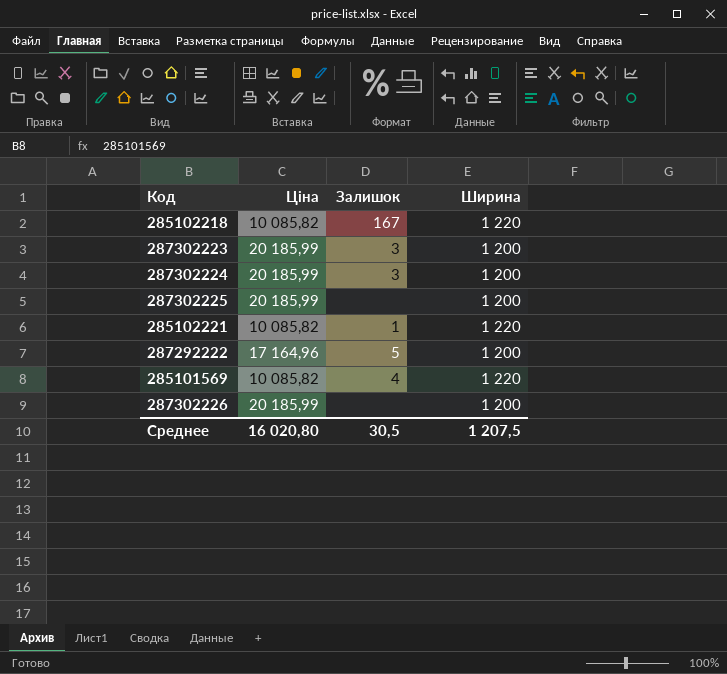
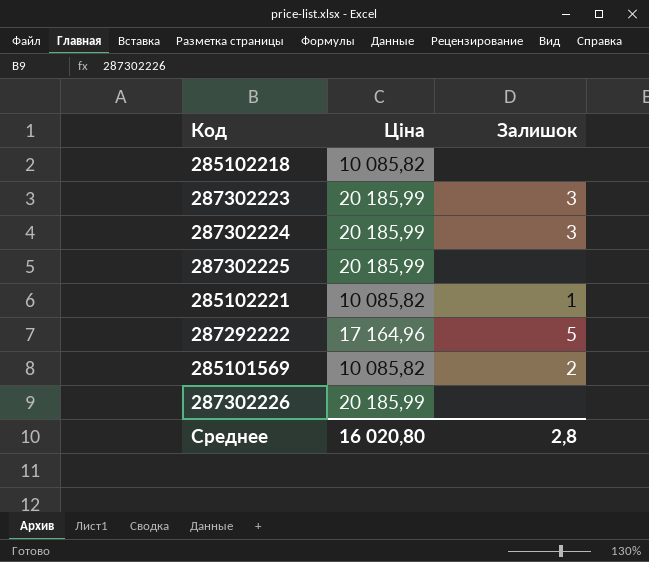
column Ширина | position: 4 -> none
285102218 | Залишок: 167 -> none
285101569 | Залишок: 4 -> 2
Среднее | Залишок: 30,5 -> 2,8

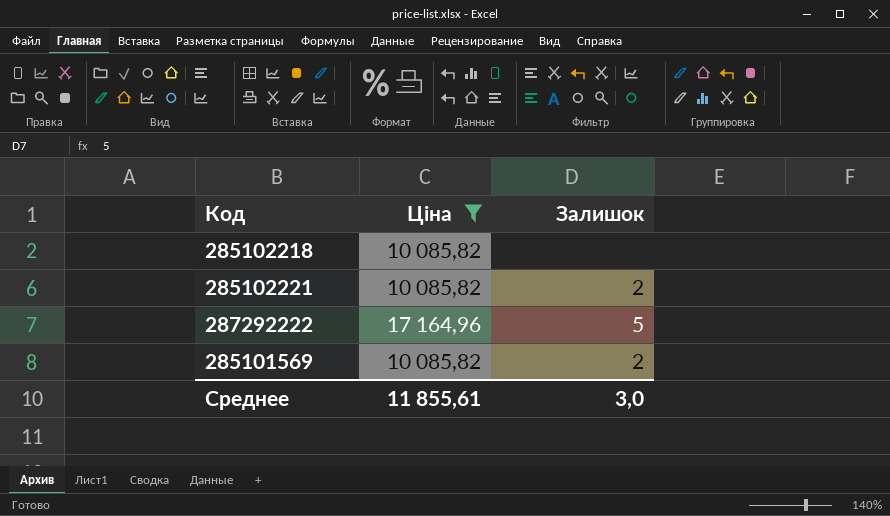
filter: none -> Ціна != 20 185,99
285102221 | Залишок: 1 -> 2
Среднее | Ціна: 16 020,80 -> 11 855,61
Среднее | Залишок: 2,8 -> 3,0

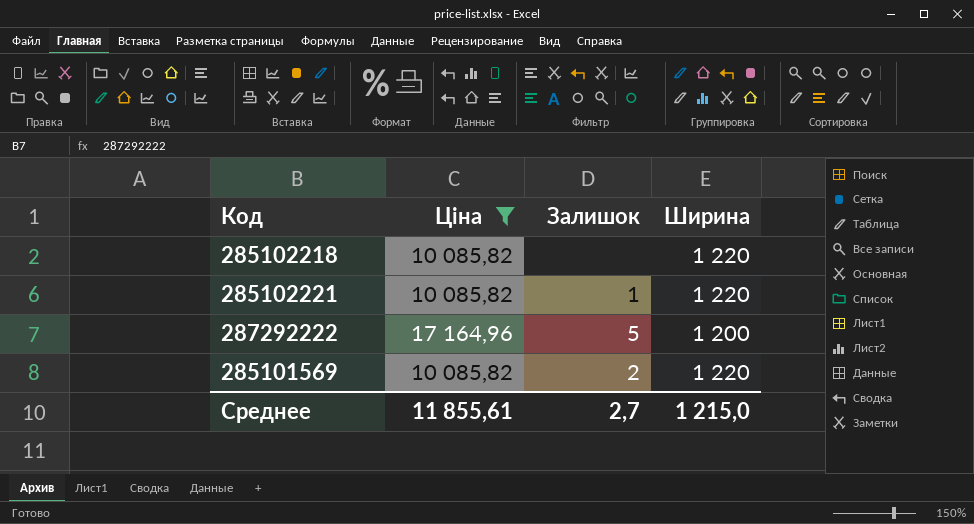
column Ширина | position: none -> 4
285102221 | Залишок: 2 -> 1
Среднее | Залишок: 3,0 -> 2,7

